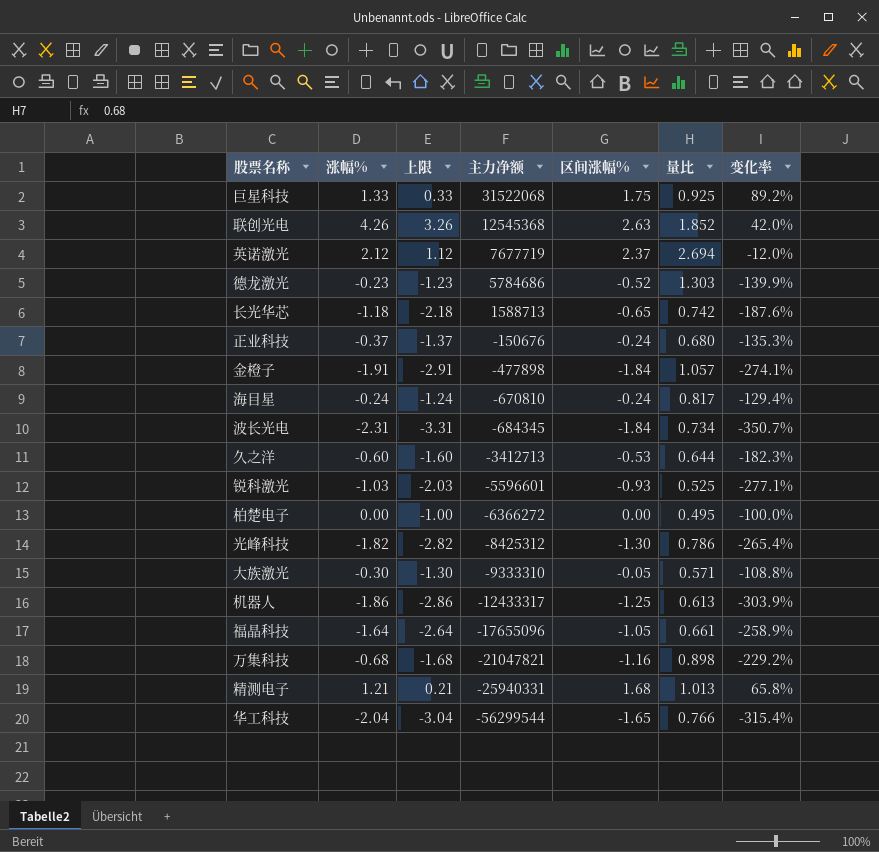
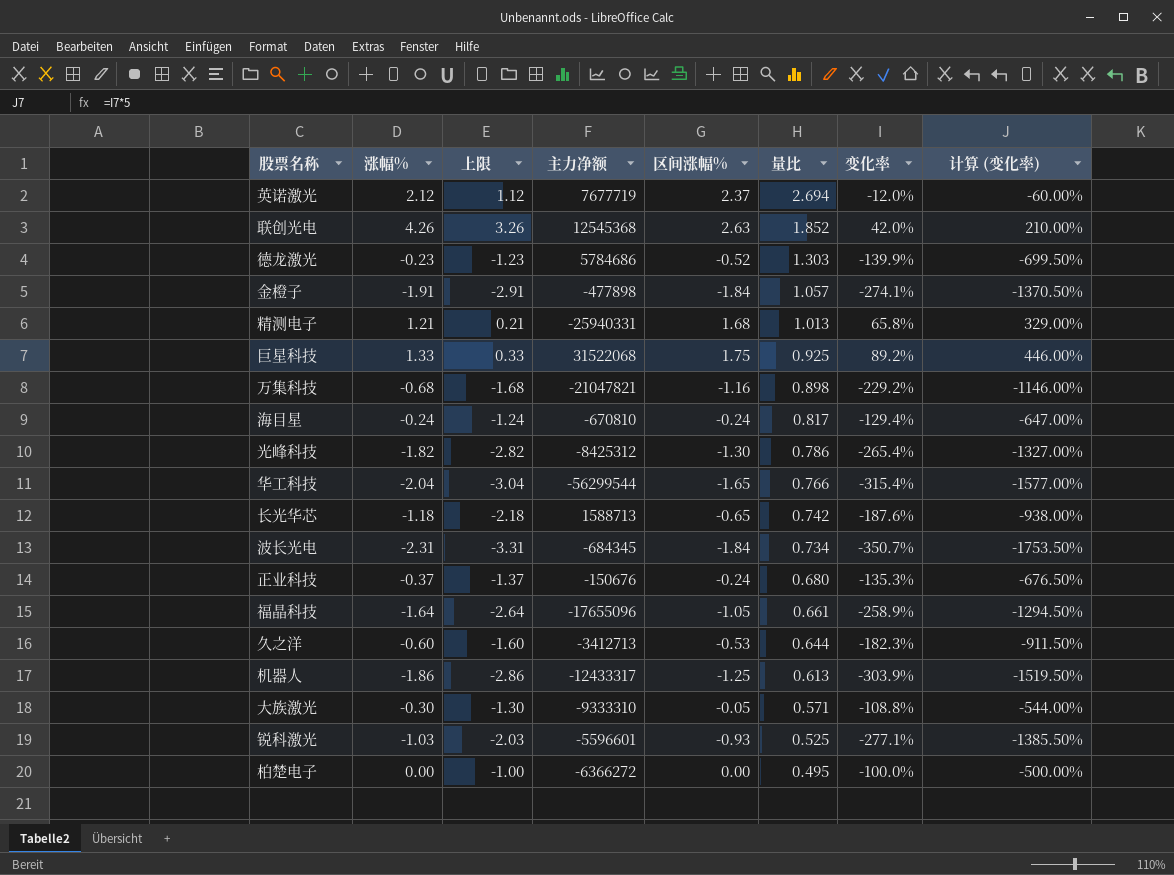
row order: 主力净额 descending -> 量比 descending
column 计算 (变化率) | formula: none -> [变化率] * 5

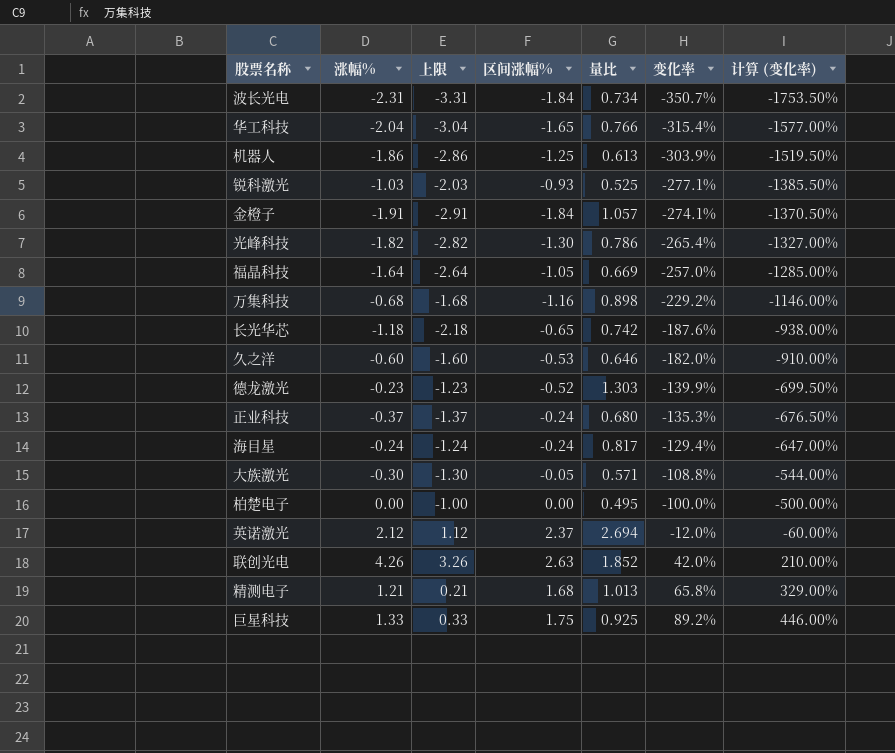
row order: 量比 descending -> 变化率 ascending
column 主力净额 | position: 4 -> none
福晶科技 | 量比: 0.661 -> 0.669
福晶科技 | 变化率: -258.9% -> -257.0%
福晶科技 | 计算 (变化率): -1294.50% -> -1285.00%
久之洋 | 量比: 0.644 -> 0.646
久之洋 | 变化率: -182.3% -> -182.0%
久之洋 | 计算 (变化率): -911.50% -> -910.00%

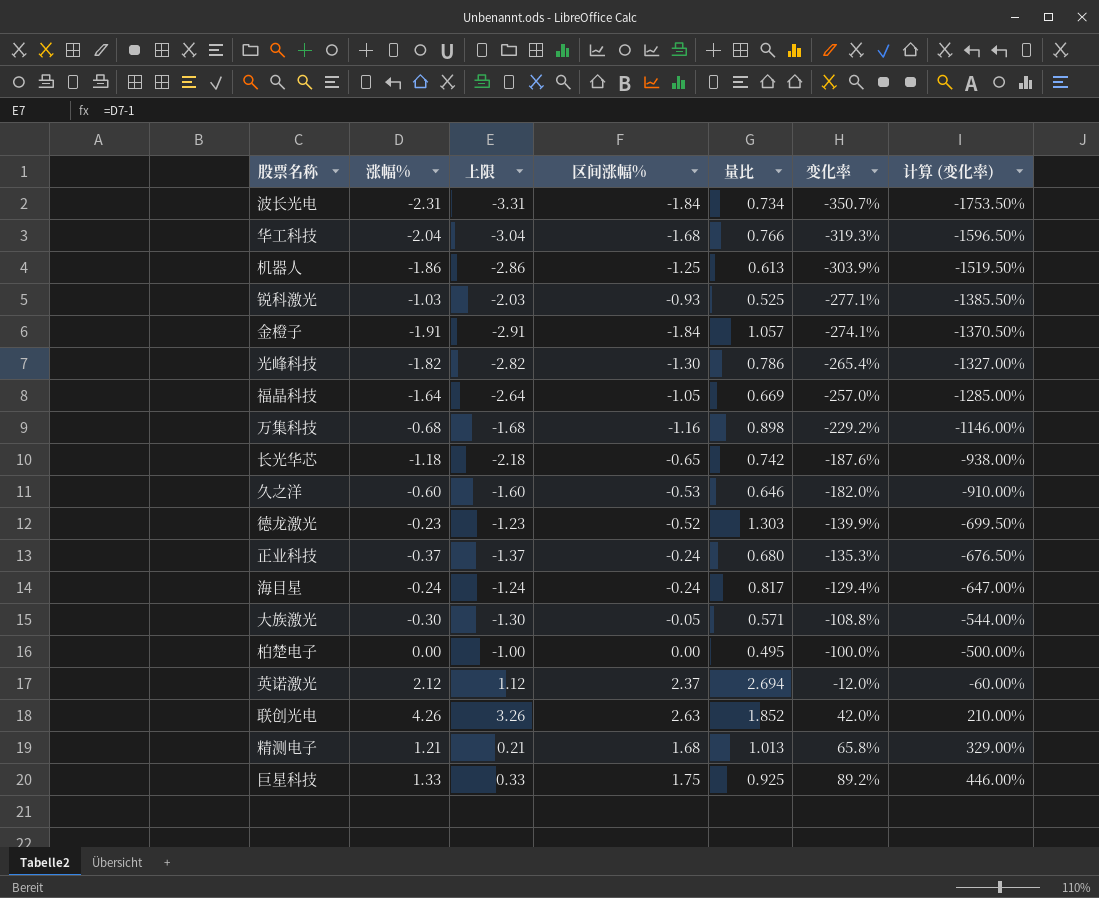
华工科技 | 区间涨幅%: -1.65 -> -1.68
华工科技 | 变化率: -315.4% -> -319.3%
华工科技 | 计算 (变化率): -1577.00% -> -1596.50%

